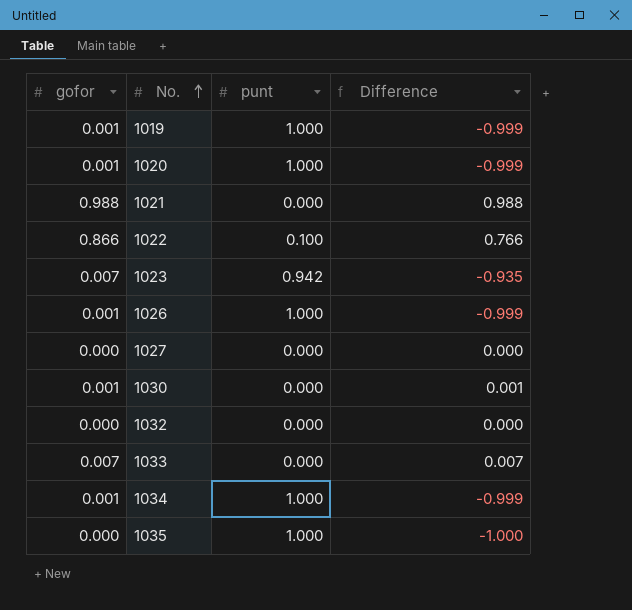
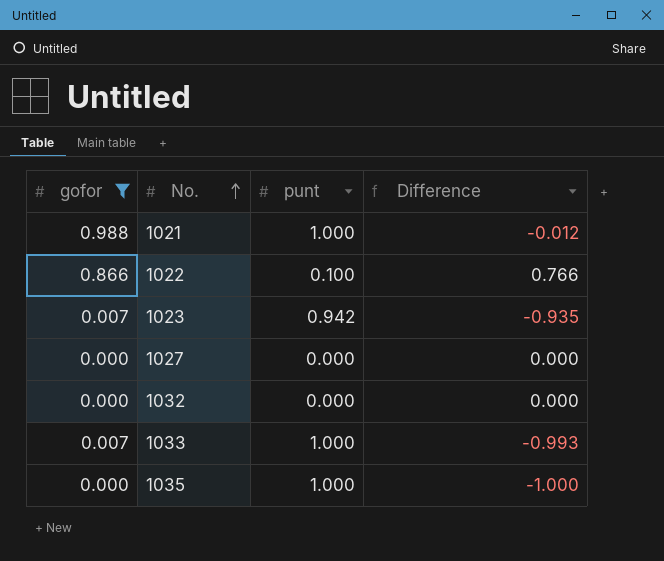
filter: none -> gofor != 0.001
1021 | punt: 0.000 -> 1.000
1021 | Difference: 0.988 -> -0.012
1033 | punt: 0.000 -> 1.000
1033 | Difference: 0.007 -> -0.993

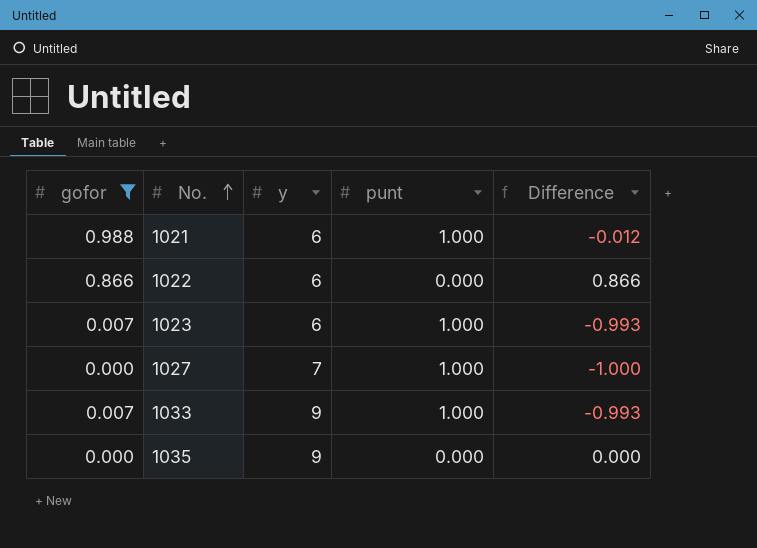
column y | position: none -> 3
row 1032: 0.000 | 0.000 | 0.000 -> none
1022 | punt: 0.100 -> 0.000
1022 | Difference: 0.766 -> 0.866
1023 | punt: 0.942 -> 1.000
1023 | Difference: -0.935 -> -0.993
1027 | punt: 0.000 -> 1.000
1027 | Difference: 0.000 -> -1.000
1035 | punt: 1.000 -> 0.000
1035 | Difference: -1.000 -> 0.000

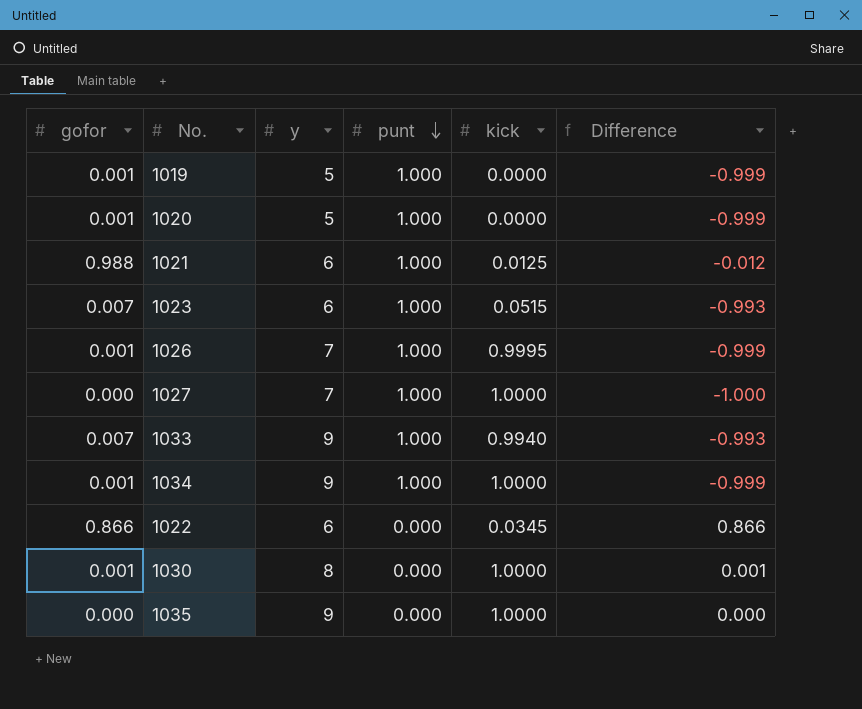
filter: gofor != 0.001 -> none
row order: No. ascending -> punt descending
column kick | position: none -> 5

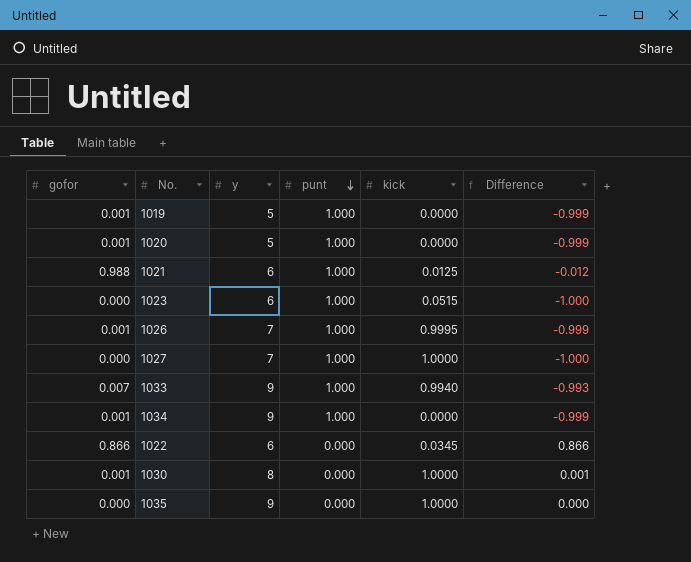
1023 | gofor: 0.007 -> 0.000
1023 | Difference: -0.993 -> -1.000
1034 | kick: 1.0000 -> 0.0000

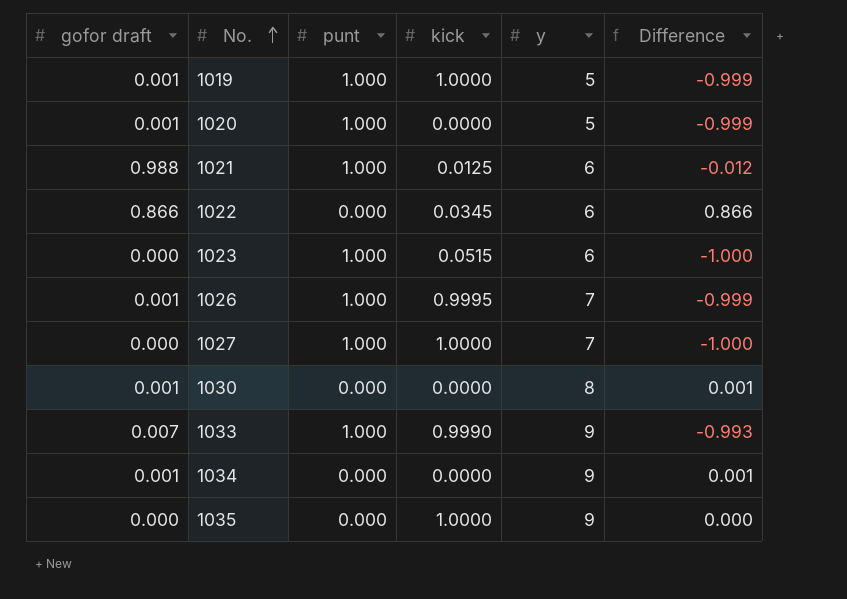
row order: punt descending -> No. ascending
column name: gofor -> gofor draft
column y | position: 3 -> 5
1019 | kick: 0.0000 -> 1.0000
1030 | kick: 1.0000 -> 0.0000
1033 | kick: 0.9940 -> 0.9990
1034 | punt: 1.000 -> 0.000
1034 | Difference: -0.999 -> 0.001

